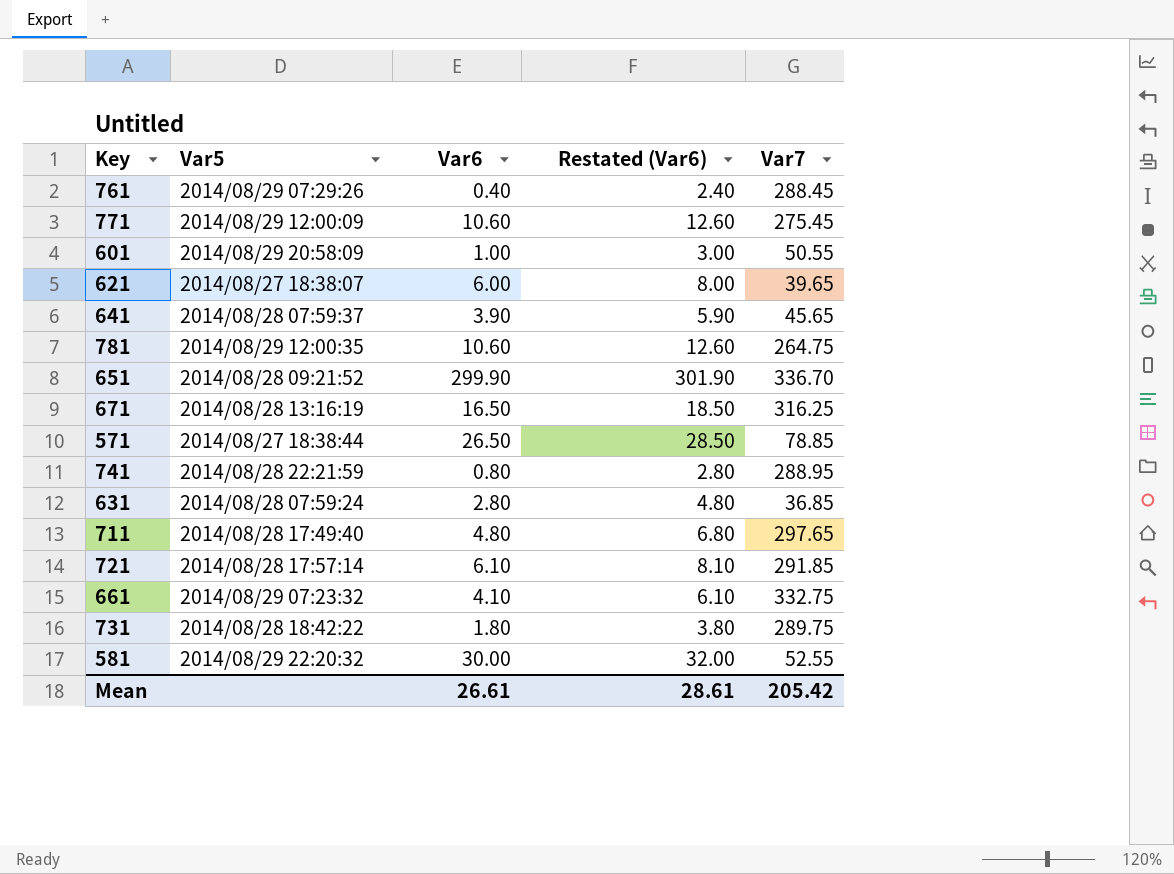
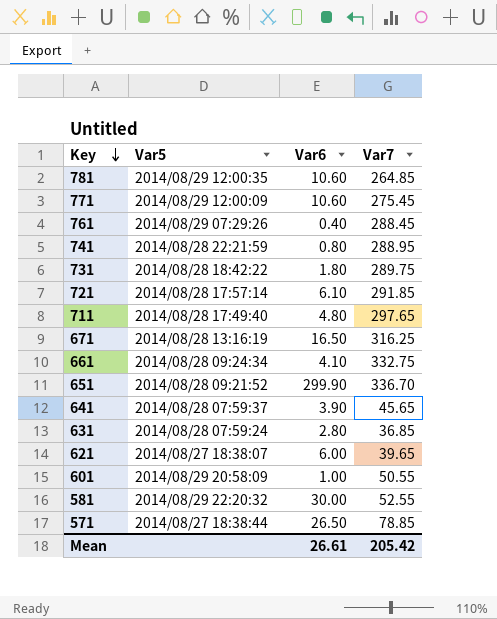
row order: none -> Key descending
column Restated (Var6) | formula: [Var6] + 2 -> none
781 | Var7: 264.75 -> 264.85
661 | Var5: 2014/08/29 07:23:32 -> 2014/08/28 09:24:34

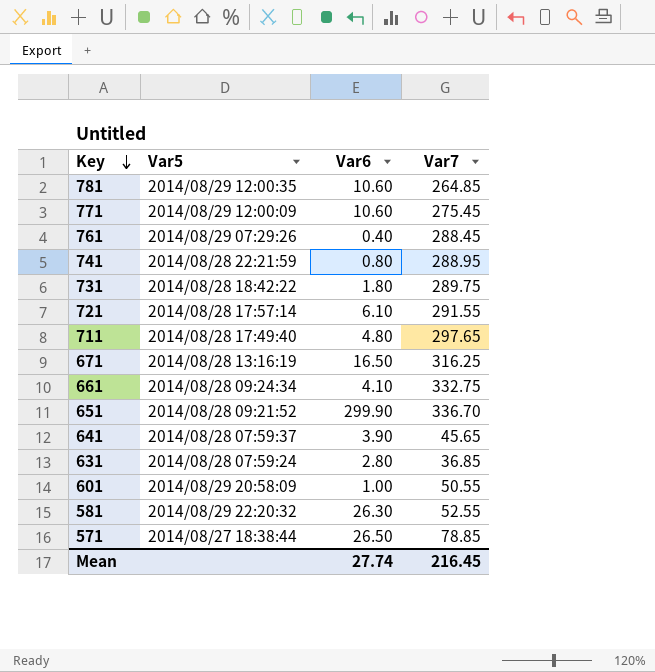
row 621: 2014/08/27 18:38:07 | 6.00 | 39.65 -> none
721 | Var7: 291.85 -> 291.55
581 | Var6: 30.00 -> 26.30
Mean | Var6: 26.61 -> 27.74
Mean | Var7: 205.42 -> 216.45

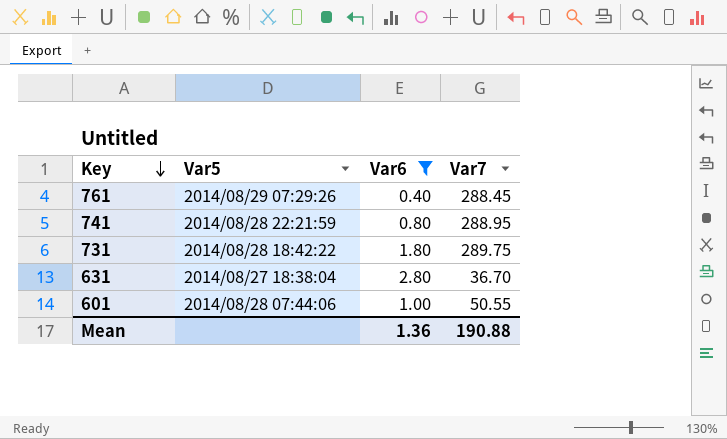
filter: none -> Var6 <= 2.80
631 | Var5: 2014/08/28 07:59:24 -> 2014/08/27 18:38:04
631 | Var7: 36.85 -> 36.70
601 | Var5: 2014/08/29 20:58:09 -> 2014/08/28 07:44:06
Mean | Var6: 27.74 -> 1.36
Mean | Var7: 216.45 -> 190.88

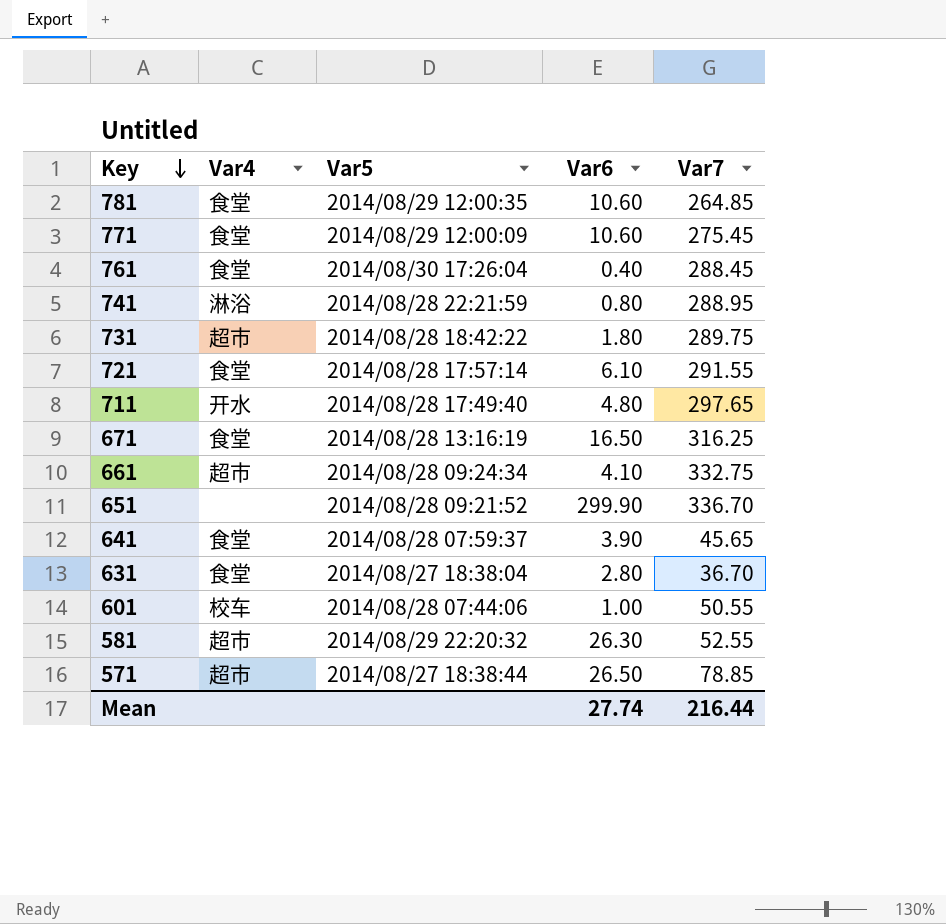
filter: Var6 <= 2.80 -> none
column Var4 | position: none -> 2
761 | Var5: 2014/08/29 07:29:26 -> 2014/08/30 17:26:04
Mean | Var6: 1.36 -> 27.74
Mean | Var7: 190.88 -> 216.44

